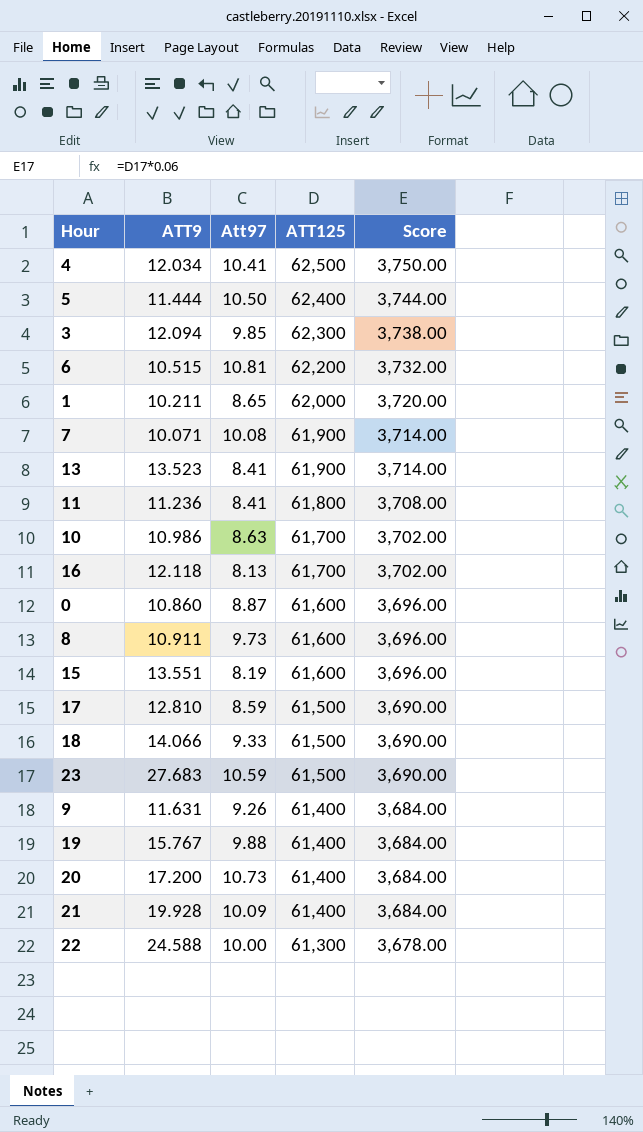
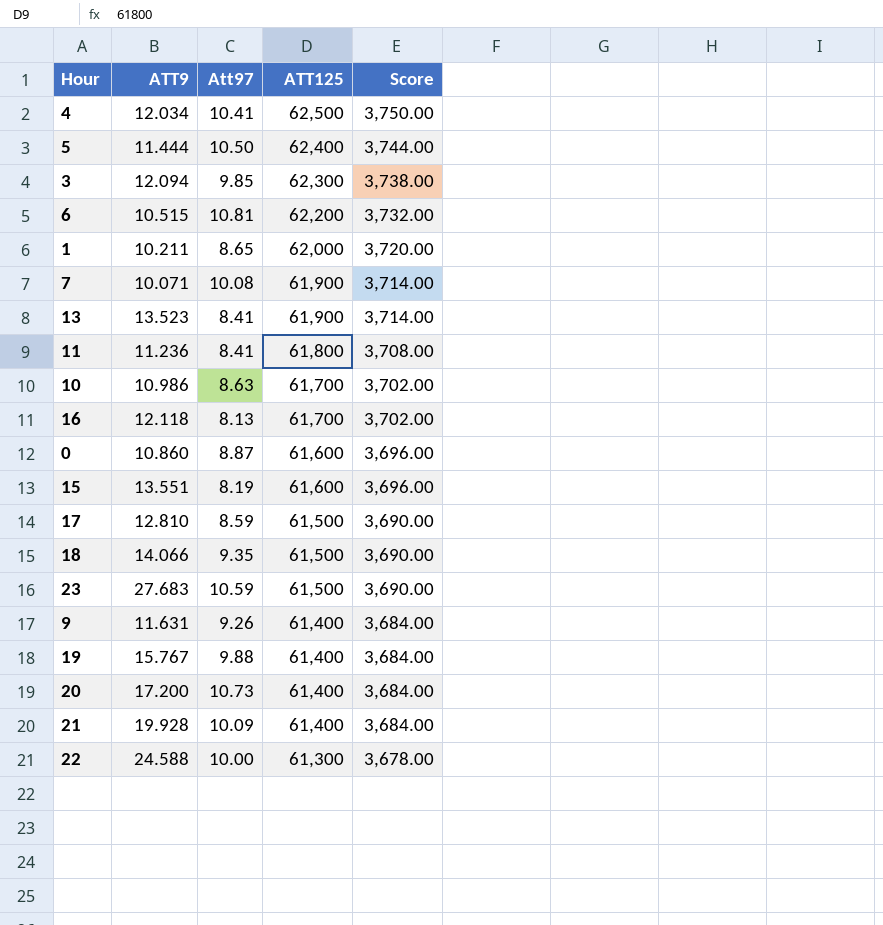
row 8: 10.911 | 9.73 | 61,600 | 3,696.00 -> none
18 | Att97: 9.33 -> 9.35

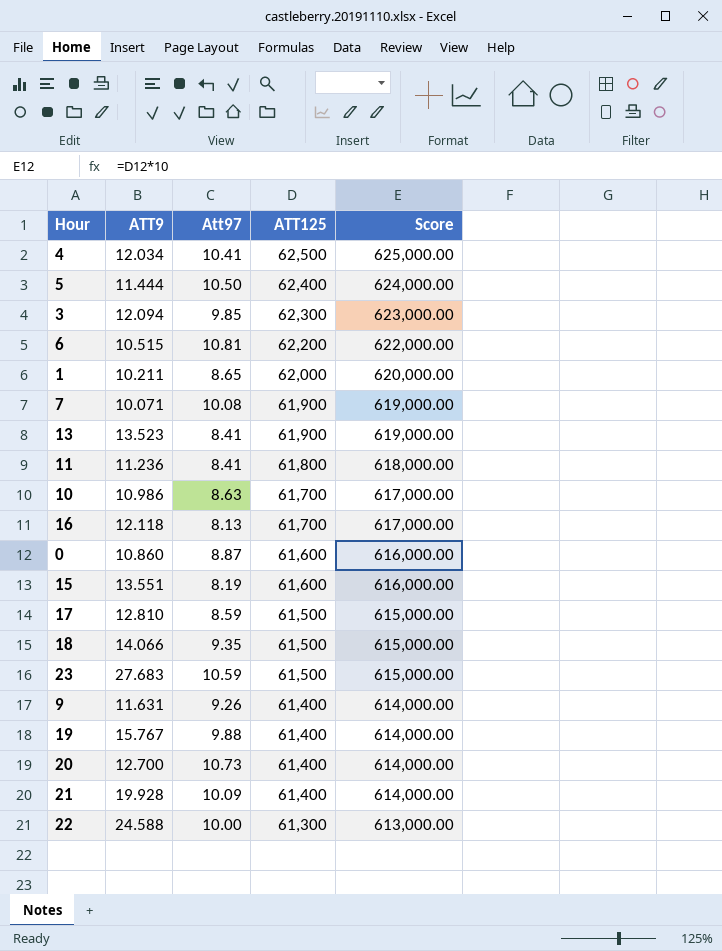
column Score | formula: [ATT125] * 0.06 -> [ATT125] * 10
20 | ATT9: 17.200 -> 12.700

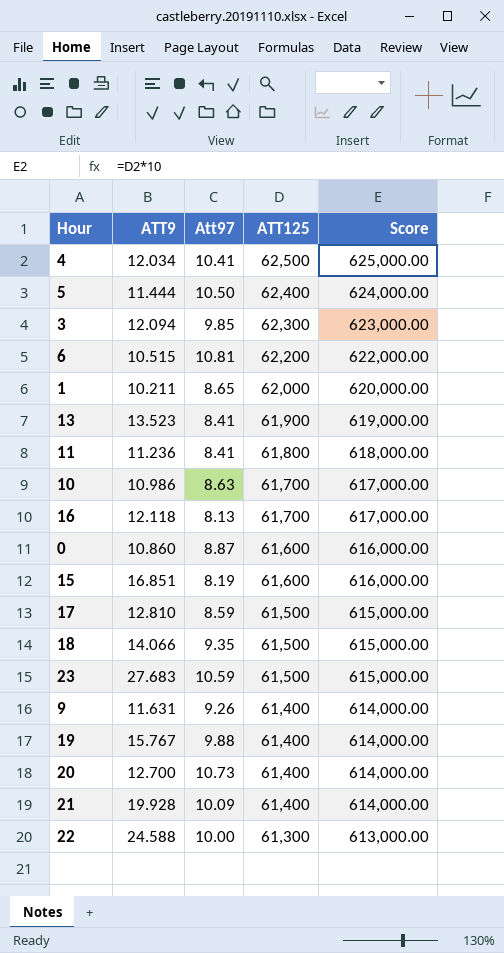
row 7: 10.071 | 10.08 | 61,900 | 619,000.00 -> none
15 | ATT9: 13.551 -> 16.851

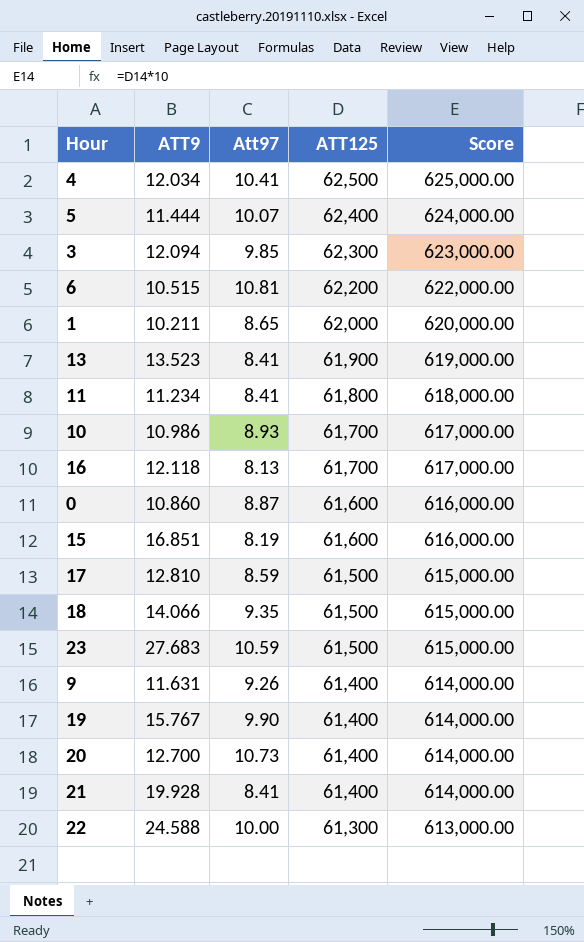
5 | Att97: 10.50 -> 10.07
11 | ATT9: 11.236 -> 11.234
10 | Att97: 8.63 -> 8.93
19 | Att97: 9.88 -> 9.90
21 | Att97: 10.09 -> 8.41

